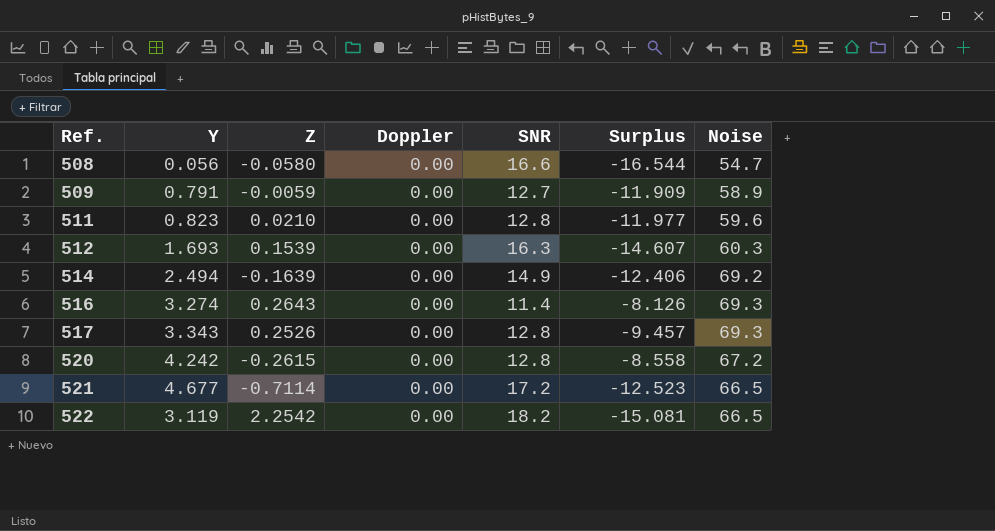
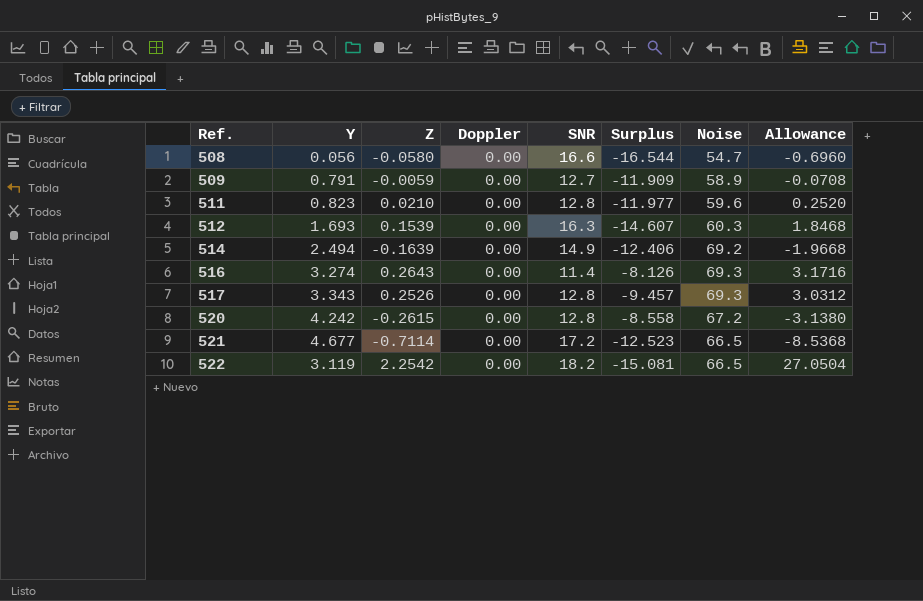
column Allowance | formula: none -> [Z] * 12

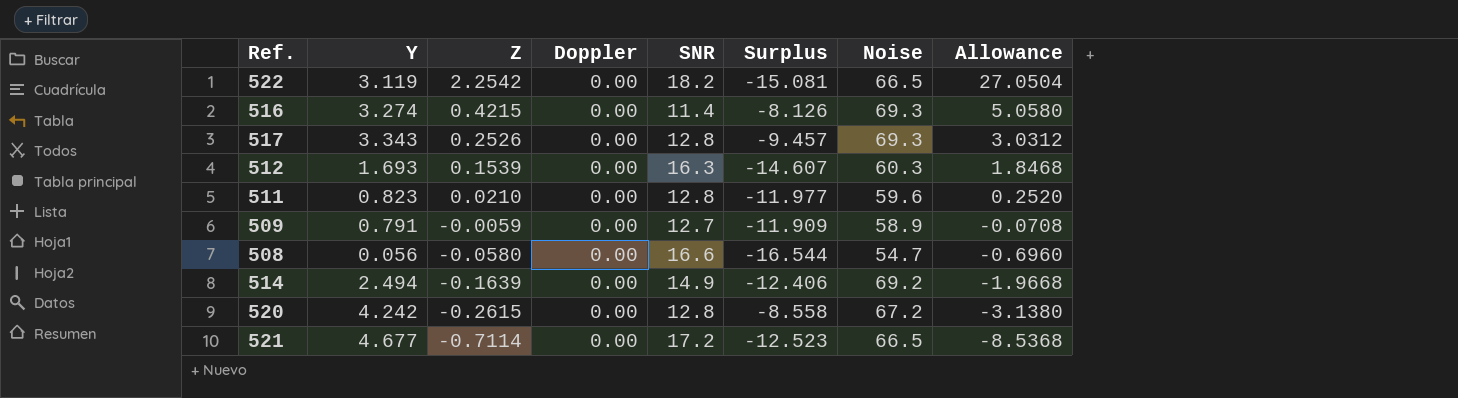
row order: Ref. ascending -> Z descending
516 | Z: 0.2643 -> 0.4215
516 | Allowance: 3.1716 -> 5.0580

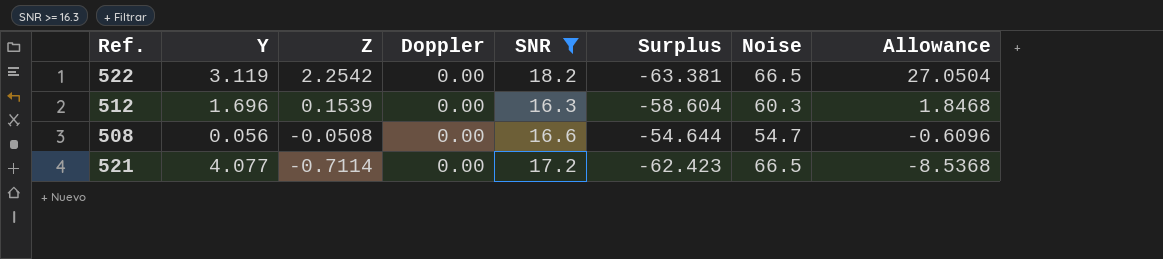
filter: none -> SNR >= 16.3
column Surplus | formula: [Y] - [SNR] -> [Y] - [Noise]
512 | Y: 1.693 -> 1.696
508 | Z: -0.0580 -> -0.0508
508 | Allowance: -0.6960 -> -0.6096
521 | Y: 4.677 -> 4.077

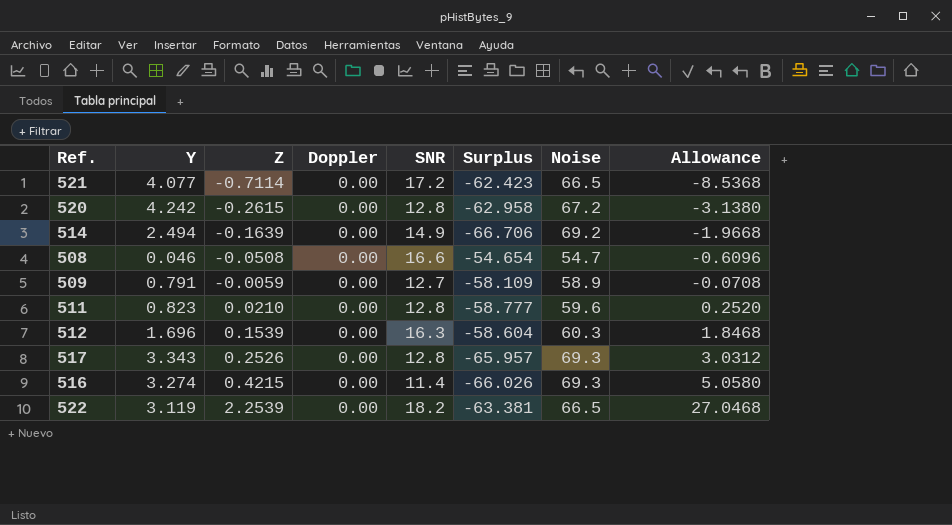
filter: SNR >= 16.3 -> none
row order: Z descending -> Z ascending
508 | Y: 0.056 -> 0.046
508 | Surplus: -54.644 -> -54.654
522 | Z: 2.2542 -> 2.2539
522 | Allowance: 27.0504 -> 27.0468

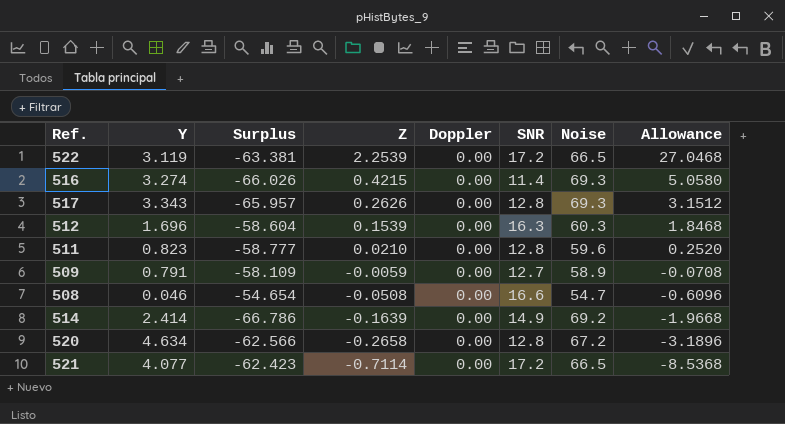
row order: Z ascending -> Z descending
column Surplus | position: 6 -> 3
522 | SNR: 18.2 -> 17.2
517 | Z: 0.2526 -> 0.2626
517 | Allowance: 3.0312 -> 3.1512
514 | Y: 2.494 -> 2.414
514 | Surplus: -66.706 -> -66.786
520 | Y: 4.242 -> 4.634
520 | Surplus: -62.958 -> -62.566
520 | Z: -0.2615 -> -0.2658
520 | Allowance: -3.1380 -> -3.1896

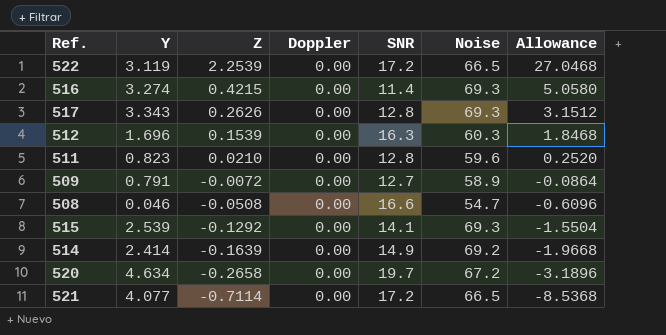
column Surplus | formula: [Y] - [Noise] -> none
509 | Z: -0.0059 -> -0.0072
509 | Allowance: -0.0708 -> -0.0864
row 515: none -> 2.539 | -0.1292 | 0.00 | 14.1 | 69.3 | -1.5504
520 | SNR: 12.8 -> 19.7

